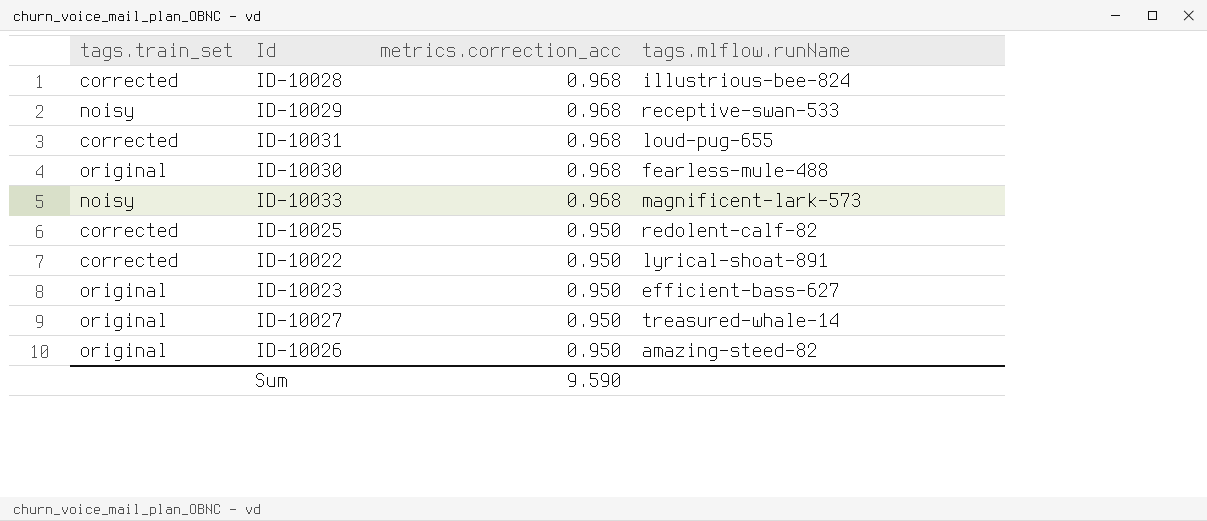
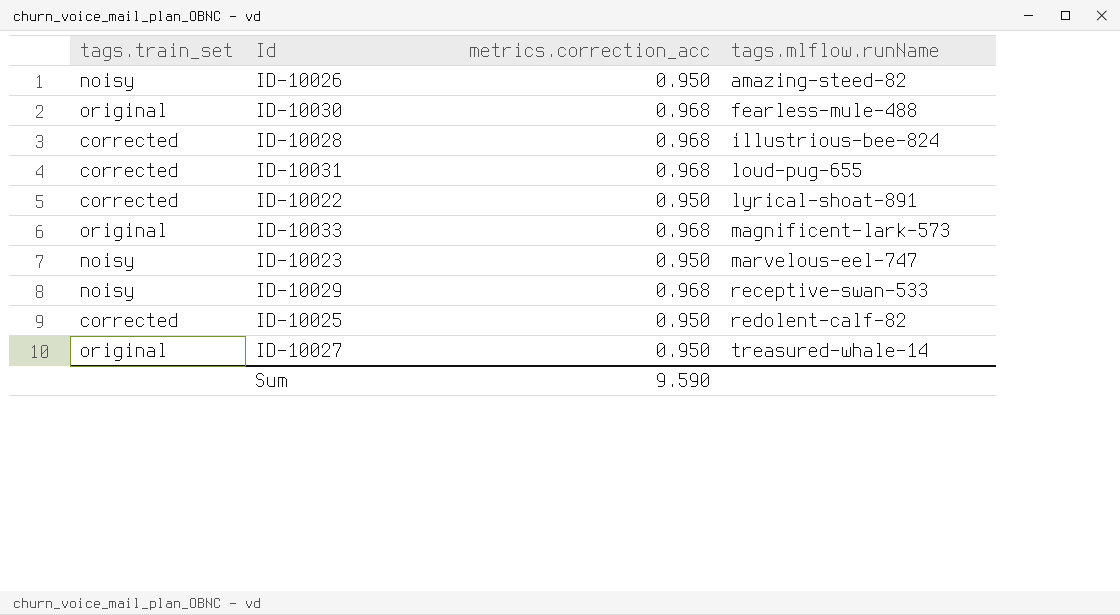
row order: metrics.correction_acc descending -> tags.mlflow.runName ascending
ID-10026 | tags.train_set: original -> noisy
ID-10033 | tags.train_set: noisy -> original
ID-10023 | tags.train_set: original -> noisy
ID-10023 | tags.mlflow.runName: efficient-bass-627 -> marvelous-eel-747

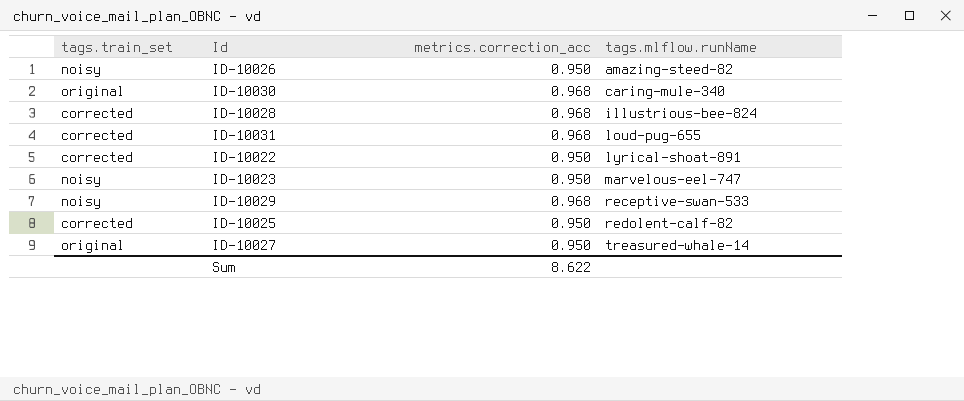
row ID-10033: original | 0.968 | magnificent-lark-573 -> none
ID-10030 | tags.mlflow.runName: fearless-mule-488 -> caring-mule-340
Sum | metrics.correction_acc: 9.590 -> 8.622

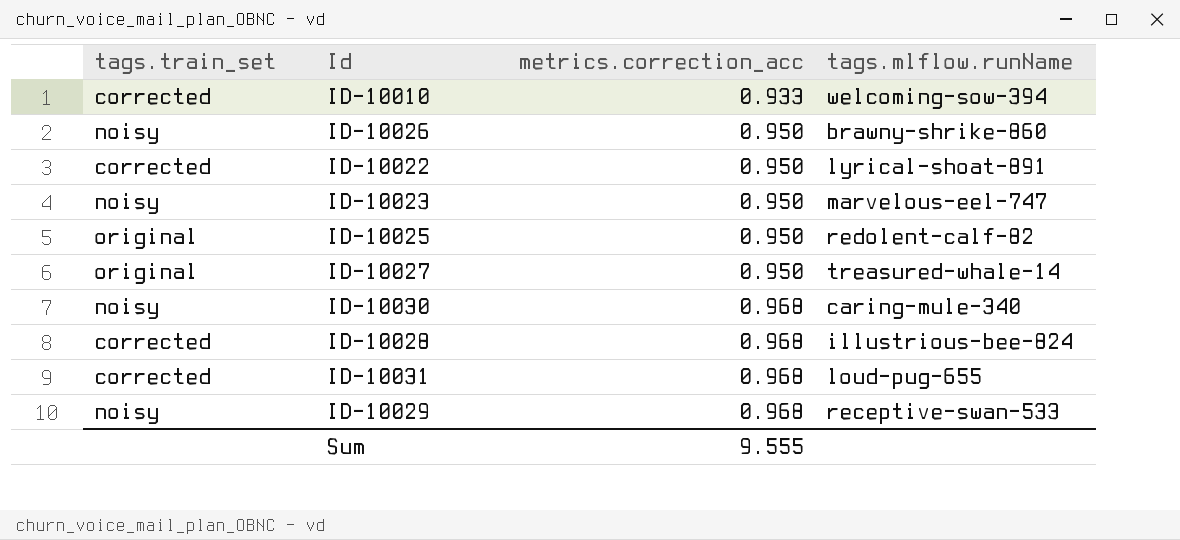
row order: tags.mlflow.runName ascending -> metrics.correction_acc ascending
row ID-10010: none -> corrected | 0.933 | welcoming-sow-394
ID-10026 | tags.mlflow.runName: amazing-steed-82 -> brawny-shrike-860
ID-10025 | tags.train_set: corrected -> original
ID-10030 | tags.train_set: original -> noisy
Sum | metrics.correction_acc: 8.622 -> 9.555

